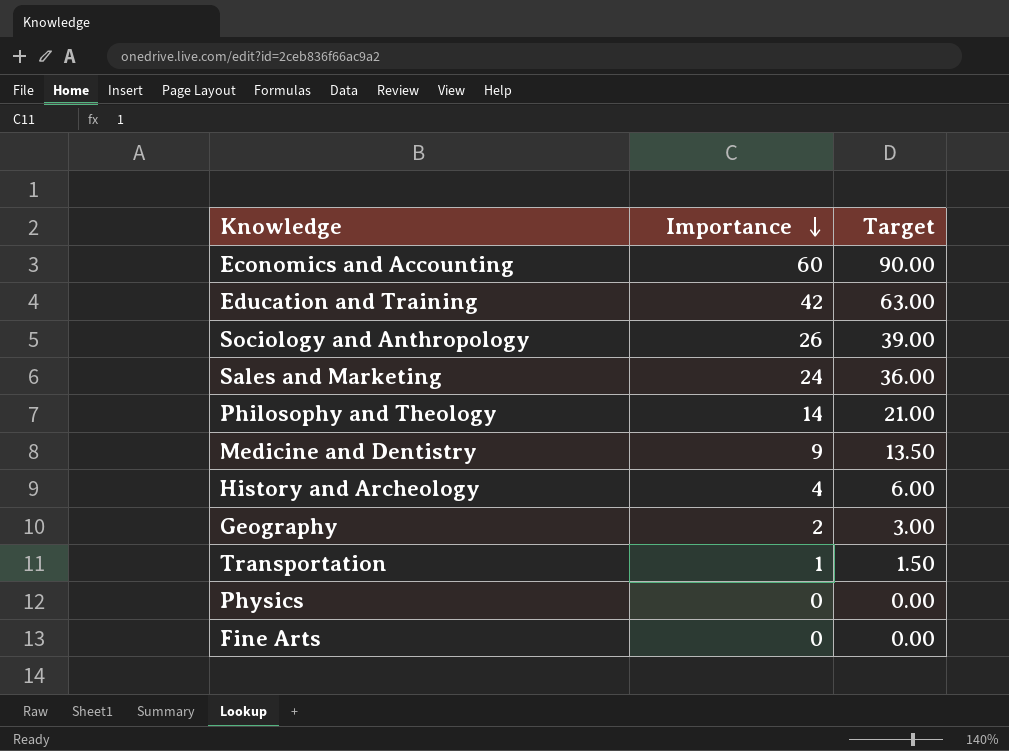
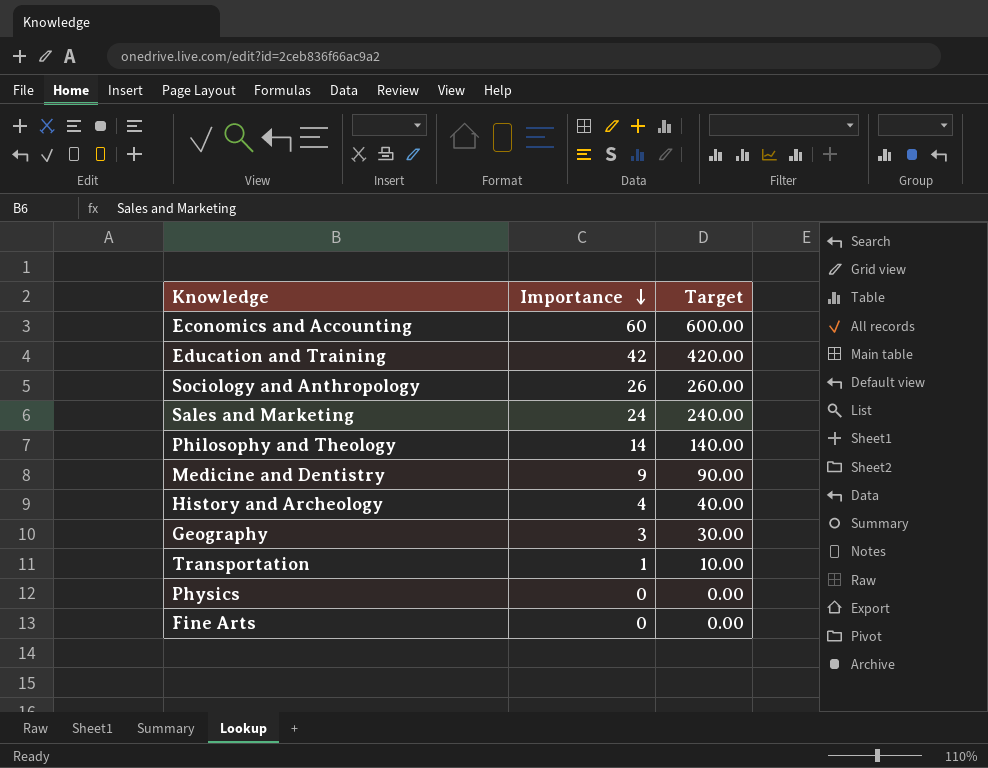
column Target | formula: [Importance] * 1.5 -> [Importance] * 10
Geography | Importance: 2 -> 3

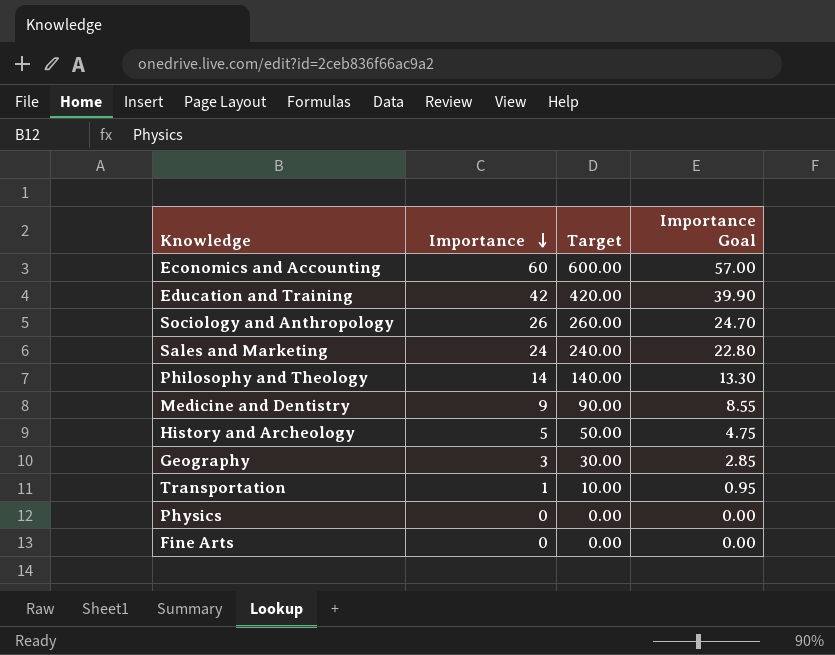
column Importance Goal | formula: none -> [Importance] * 0.95
History and Archeology | Importance: 4 -> 5
History and Archeology | Target: 40.00 -> 50.00

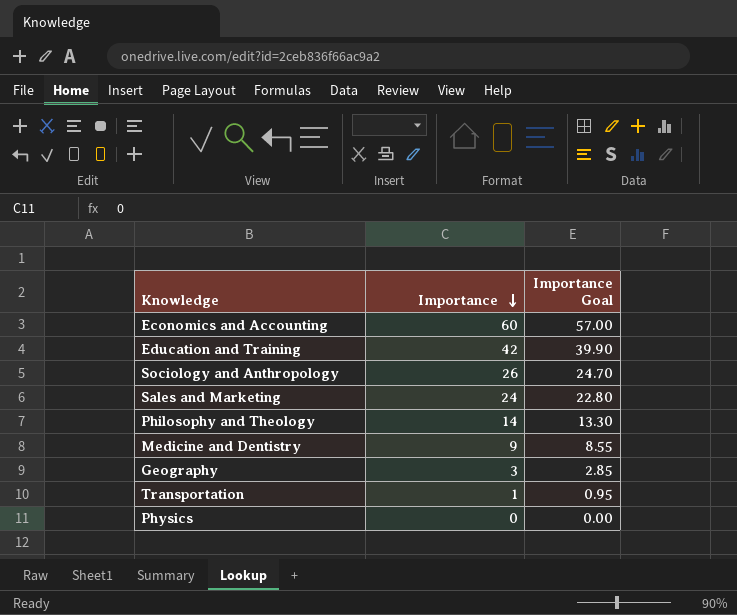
column Target | formula: [Importance] * 10 -> none
row History and Archeology: 5 | 50.00 | 4.75 -> none
row Fine Arts: 0 | 0.00 | 0.00 -> none

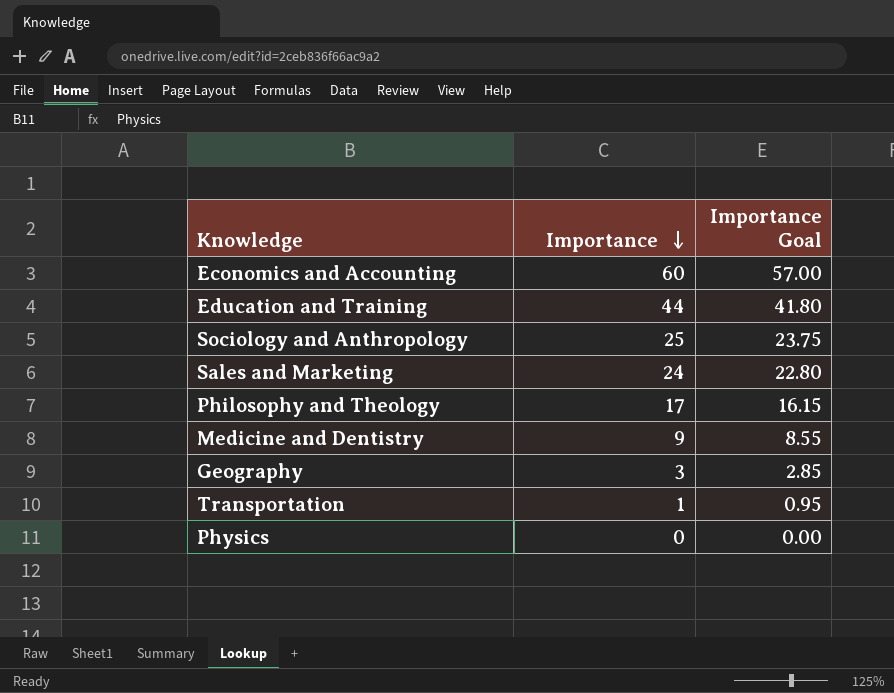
Education and Training | Importance: 42 -> 44
Education and Training | Importance Goal: 39.90 -> 41.80
Sociology and Anthropology | Importance: 26 -> 25
Sociology and Anthropology | Importance Goal: 24.70 -> 23.75
Philosophy and Theology | Importance: 14 -> 17
Philosophy and Theology | Importance Goal: 13.30 -> 16.15

